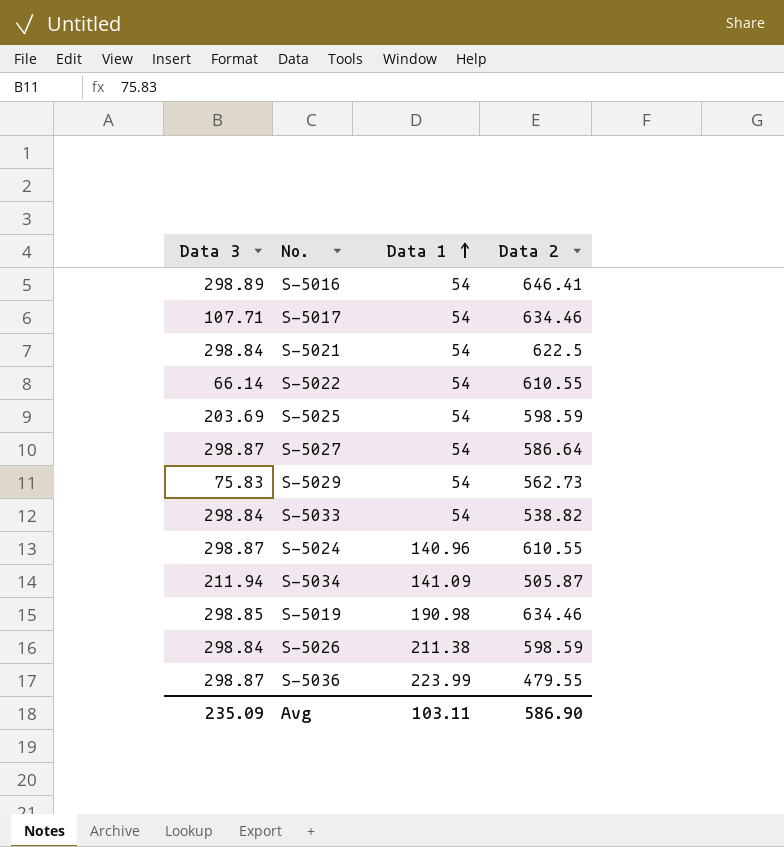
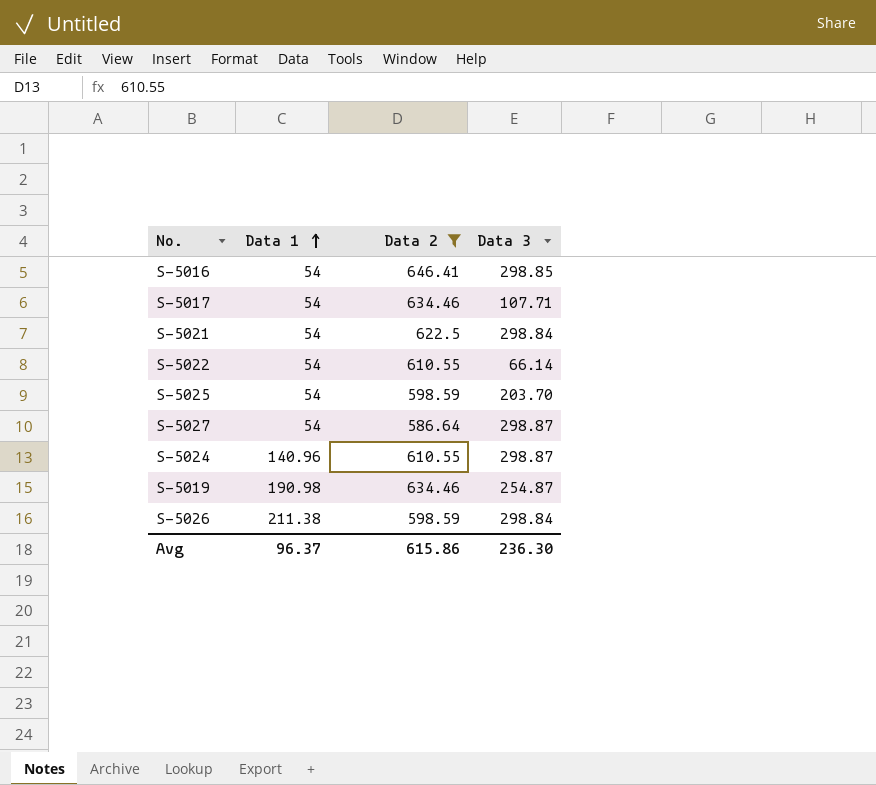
filter: none -> Data 2 >= 586.64
column Data 3 | position: 1 -> 4
S-5016 | Data 3: 298.89 -> 298.85
S-5025 | Data 3: 203.69 -> 203.70
S-5019 | Data 3: 298.85 -> 254.87
Avg | Data 1: 103.11 -> 96.37
Avg | Data 2: 586.90 -> 615.86
Avg | Data 3: 235.09 -> 236.30

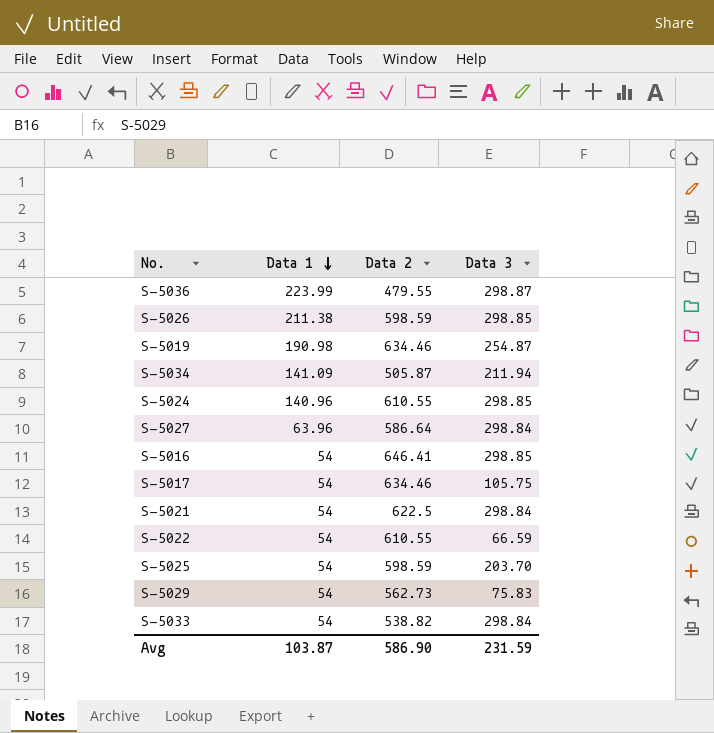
filter: Data 2 >= 586.64 -> none
row order: Data 1 ascending -> Data 1 descending
S-5026 | Data 3: 298.84 -> 298.85
S-5024 | Data 3: 298.87 -> 298.85
S-5027 | Data 1: 54 -> 63.96
S-5027 | Data 3: 298.87 -> 298.84
S-5017 | Data 3: 107.71 -> 105.75
S-5022 | Data 3: 66.14 -> 66.59
Avg | Data 1: 96.37 -> 103.87
Avg | Data 2: 615.86 -> 586.90
Avg | Data 3: 236.30 -> 231.59

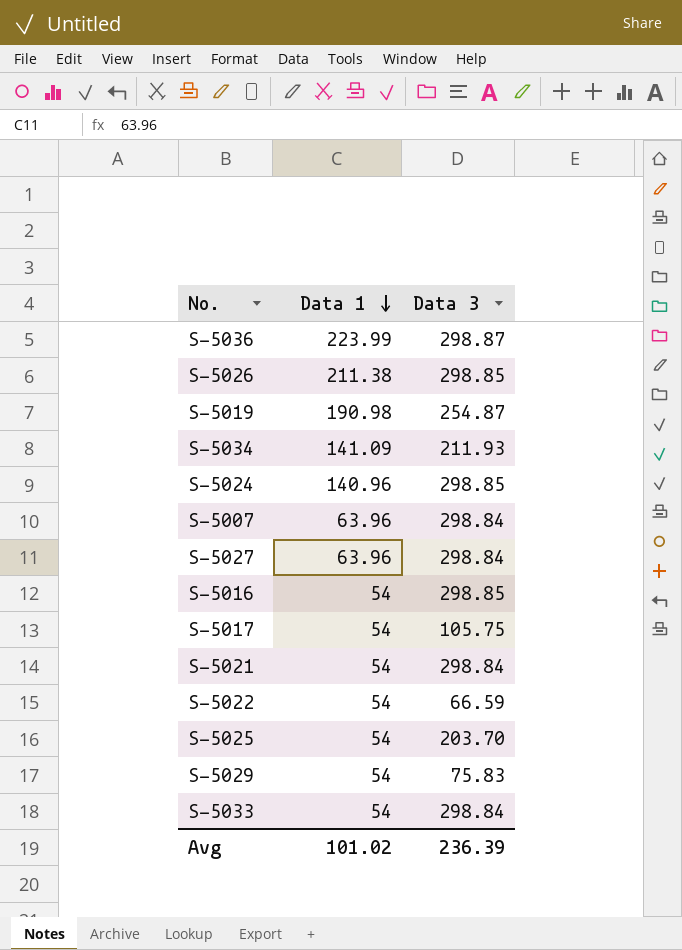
column Data 2 | position: 3 -> none
S-5034 | Data 3: 211.94 -> 211.93
row S-5007: none -> 63.96 | 298.84
Avg | Data 1: 103.87 -> 101.02
Avg | Data 3: 231.59 -> 236.39

